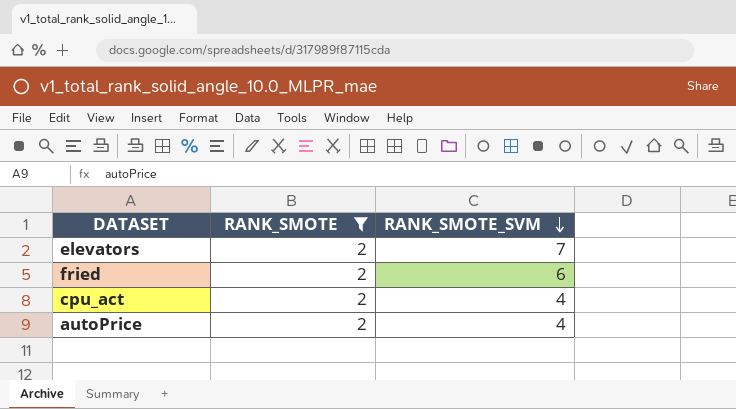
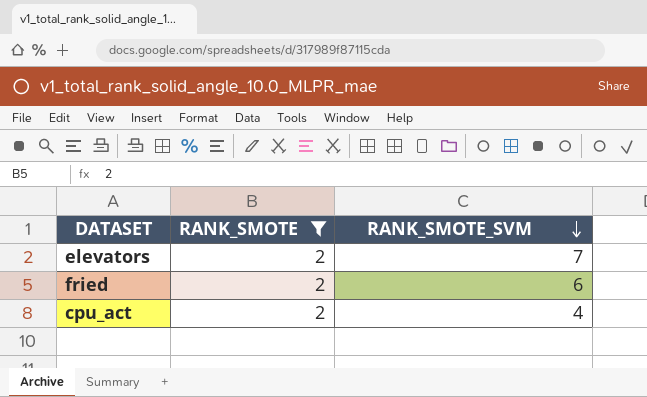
row autoPrice: 2 | 4 -> none

